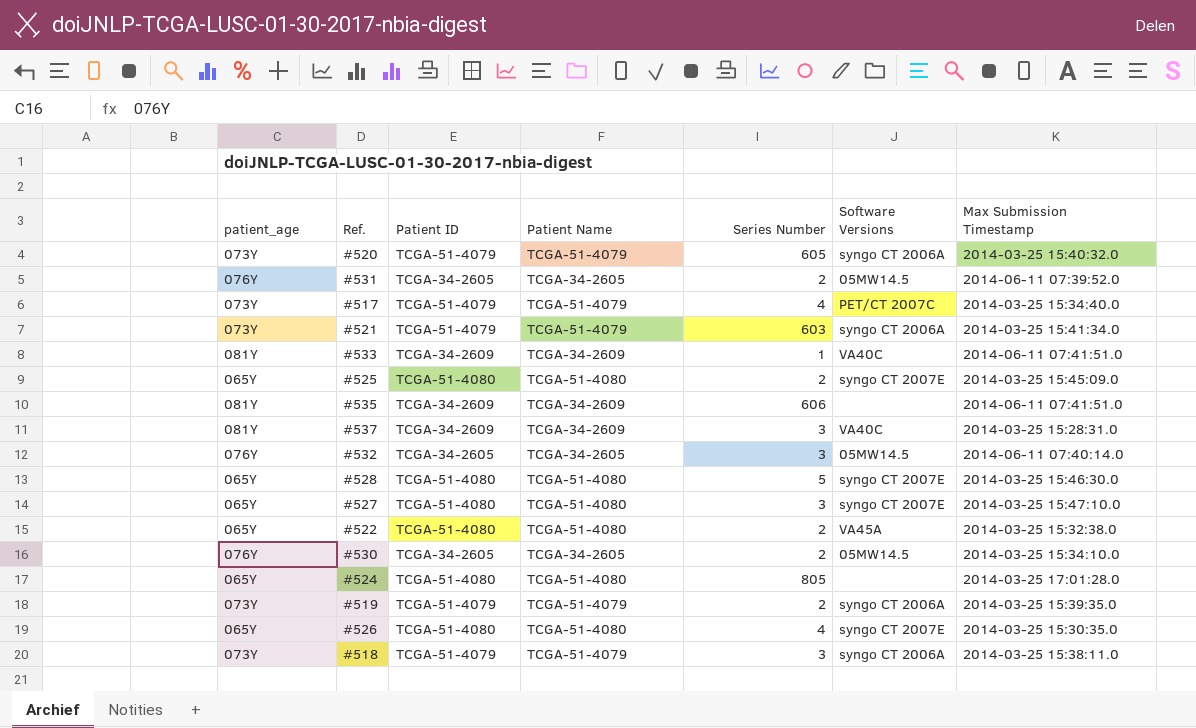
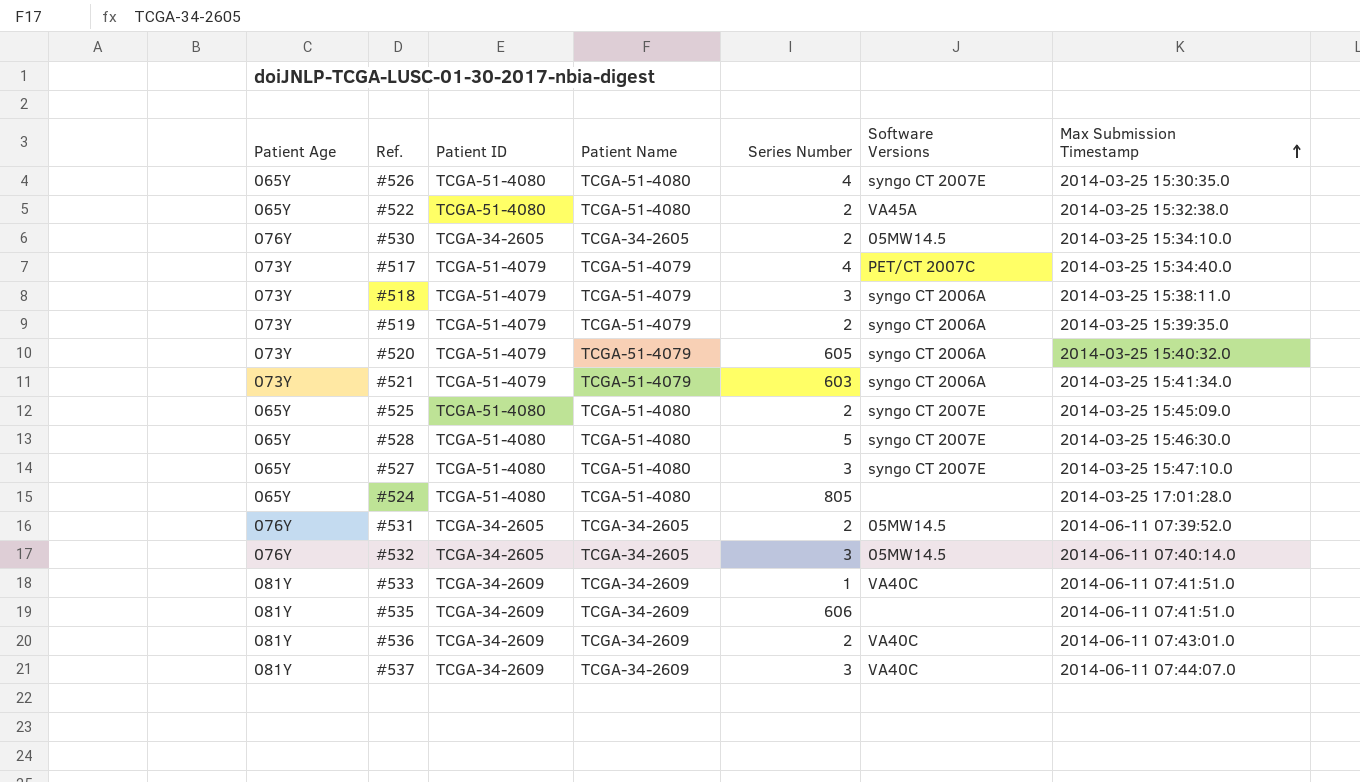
row order: none -> Max Submission Timestamp ascending
column name: patient_age -> Patient Age
row #536: none -> 081Y | TCGA-34-2609 | TCGA-34-2609 | 2 | VA40C | 2014-06-11 07:43:01.0
#537 | Max Submission Timestamp: 2014-03-25 15:28:31.0 -> 2014-06-11 07:44:07.0

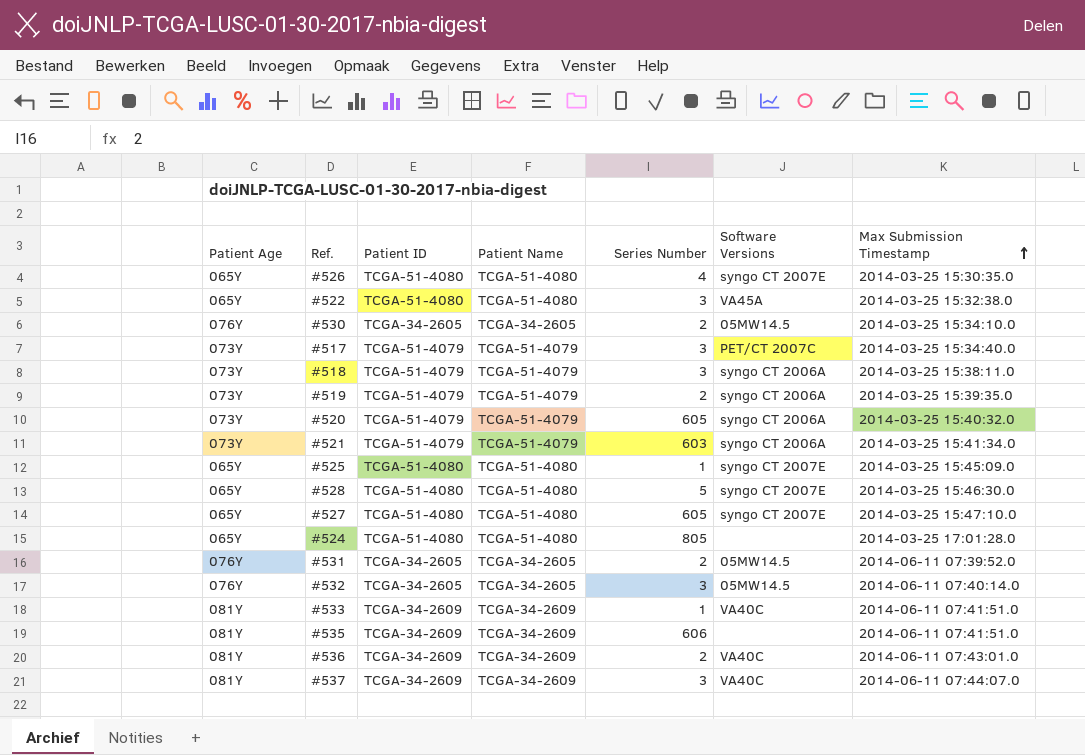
#522 | Series Number: 2 -> 3
#517 | Series Number: 4 -> 3
#525 | Series Number: 2 -> 1
#527 | Series Number: 3 -> 605

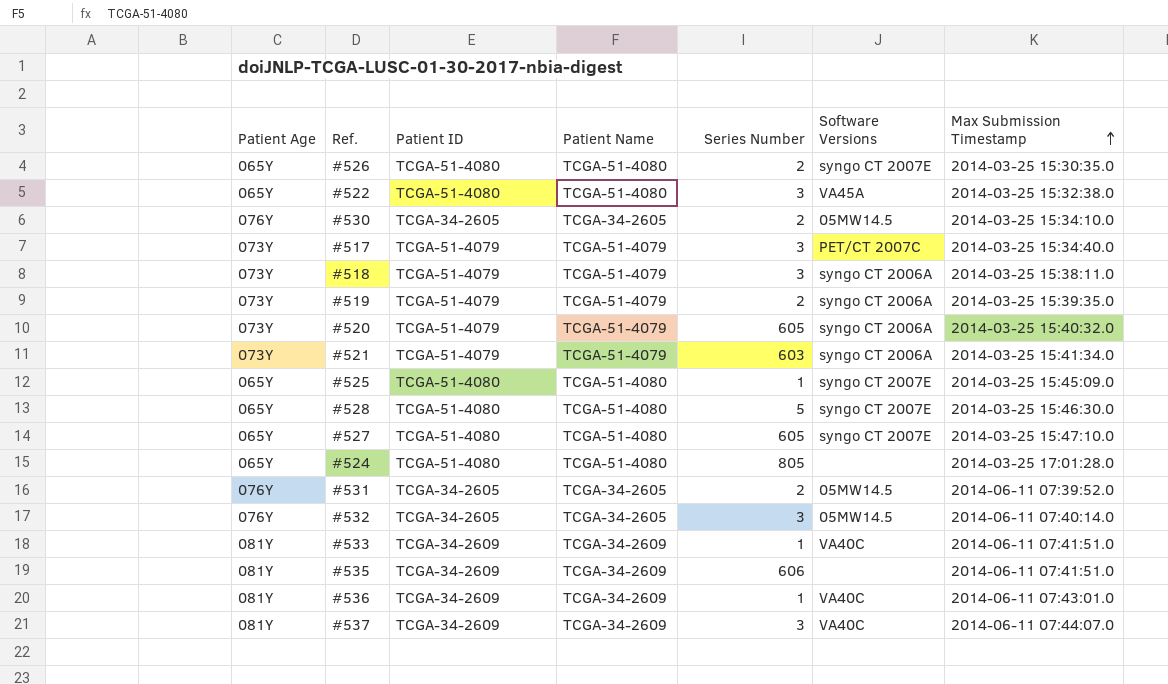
#526 | Series Number: 4 -> 2
#536 | Series Number: 2 -> 1

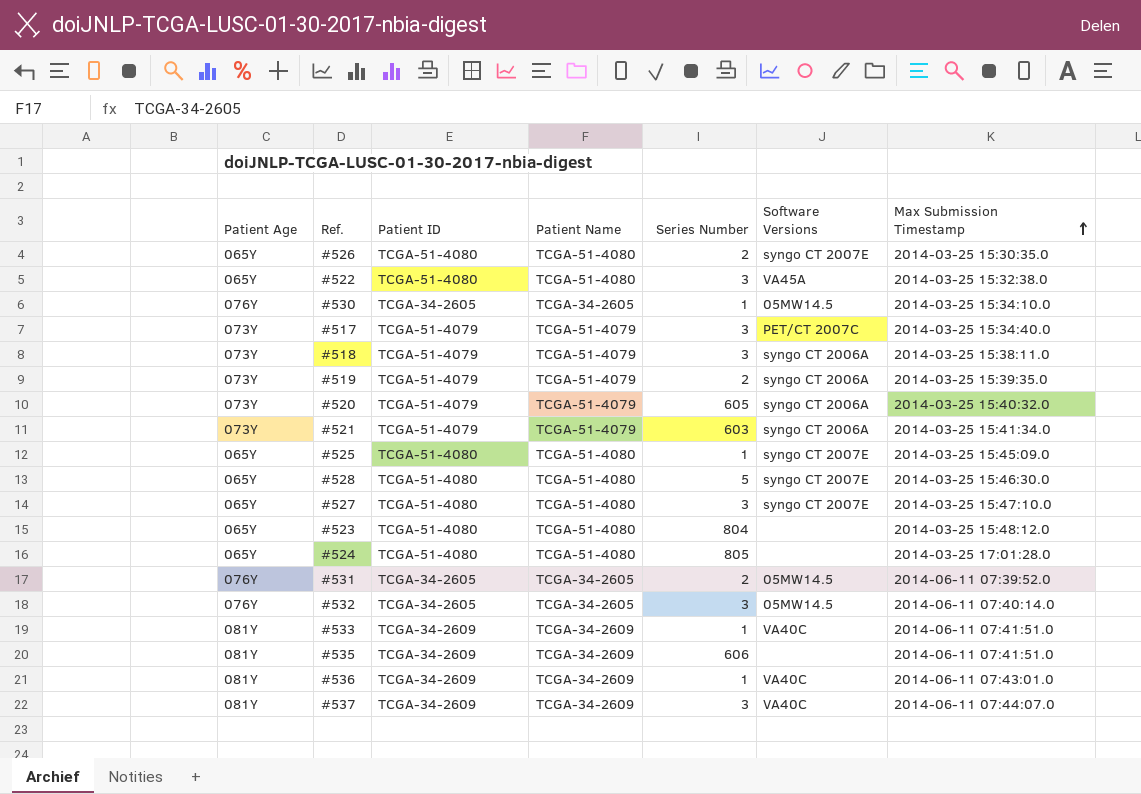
#530 | Series Number: 2 -> 1
#527 | Series Number: 605 -> 3
row #523: none -> 065Y | TCGA-51-4080 | TCGA-51-4080 | 804 | none | 2014-03-25 15:48:12.0

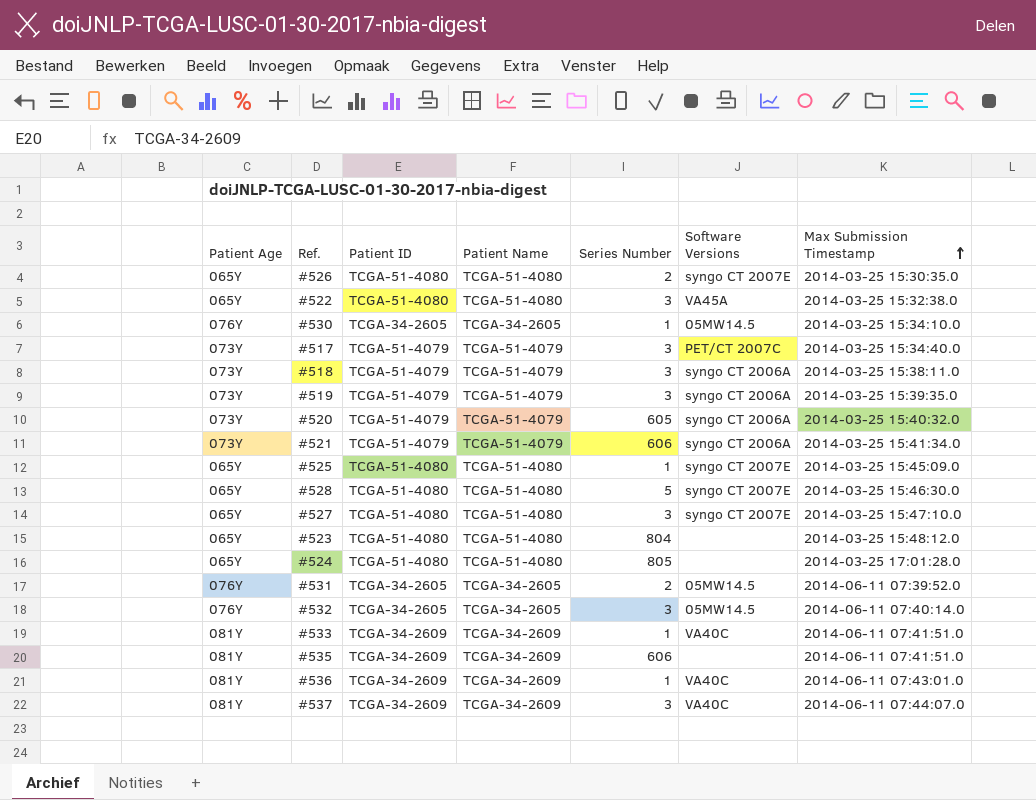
#519 | Series Number: 2 -> 3
#521 | Series Number: 603 -> 606

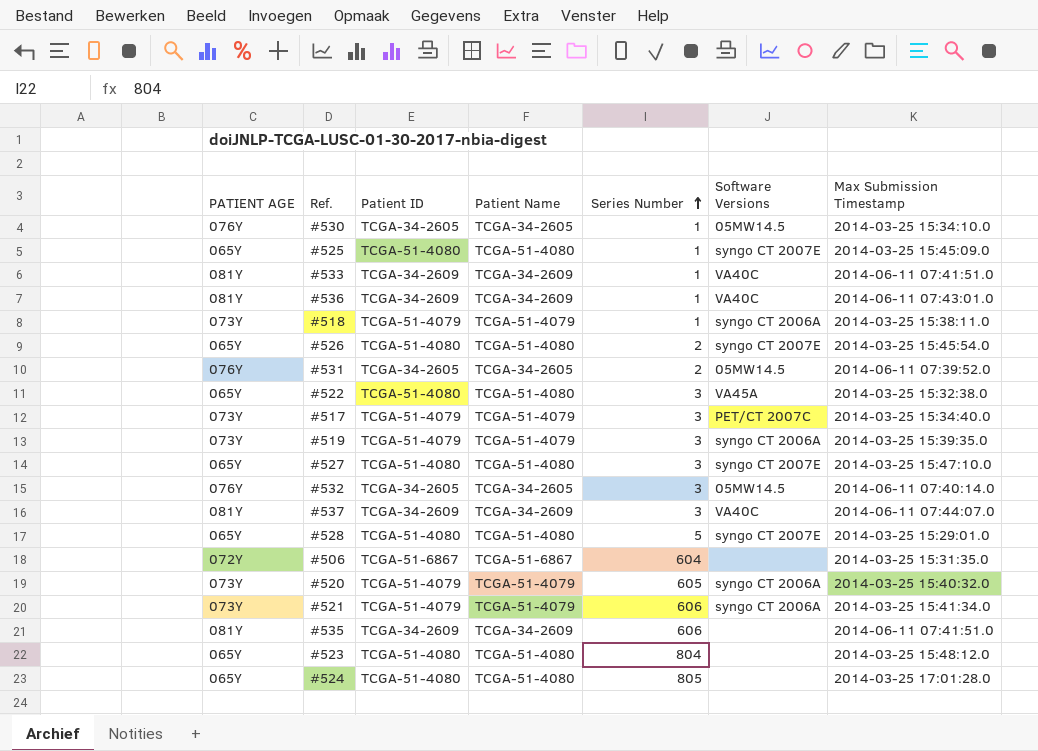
row order: Max Submission Timestamp ascending -> Series Number ascending
column name: Patient Age -> PATIENT AGE
#518 | Series Number: 3 -> 1
#526 | Max Submission Timestamp: 2014-03-25 15:30:35.0 -> 2014-03-25 15:45:54.0
#528 | Max Submission Timestamp: 2014-03-25 15:46:30.0 -> 2014-03-25 15:29:01.0
row #506: none -> 072Y | TCGA-51-6867 | TCGA-51-6867 | 604 | none | 2014-03-25 15:31:35.0

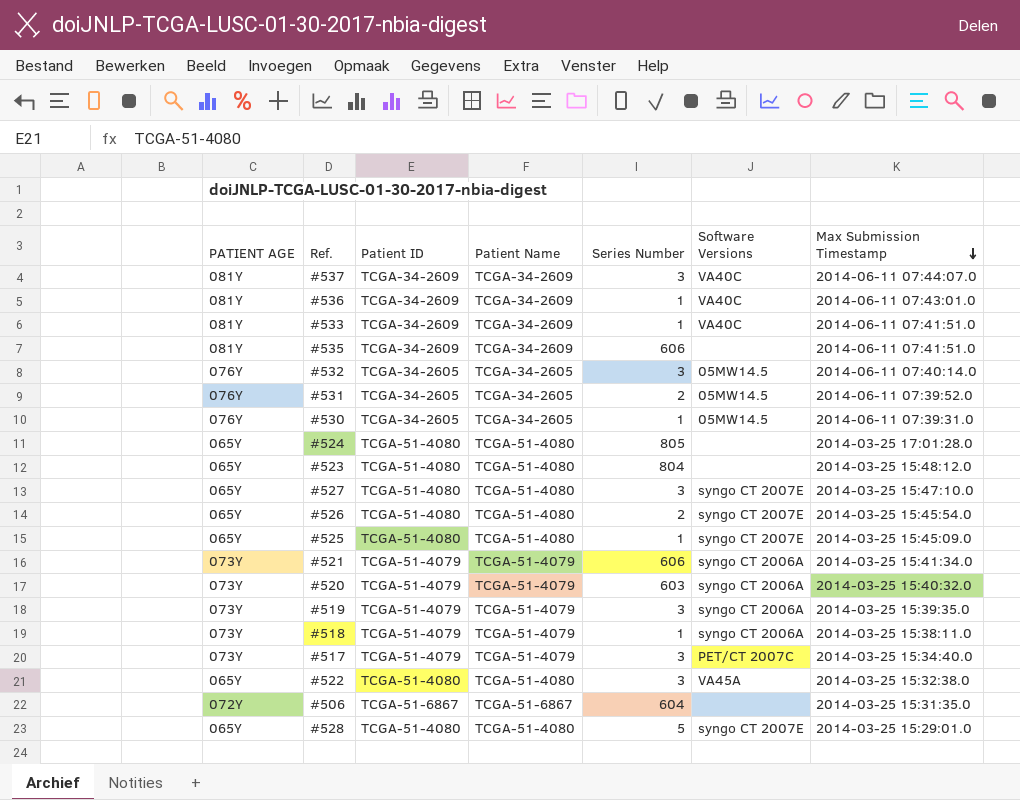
row order: Series Number ascending -> Max Submission Timestamp descending
#530 | Max Submission Timestamp: 2014-03-25 15:34:10.0 -> 2014-06-11 07:39:31.0
#520 | Series Number: 605 -> 603

